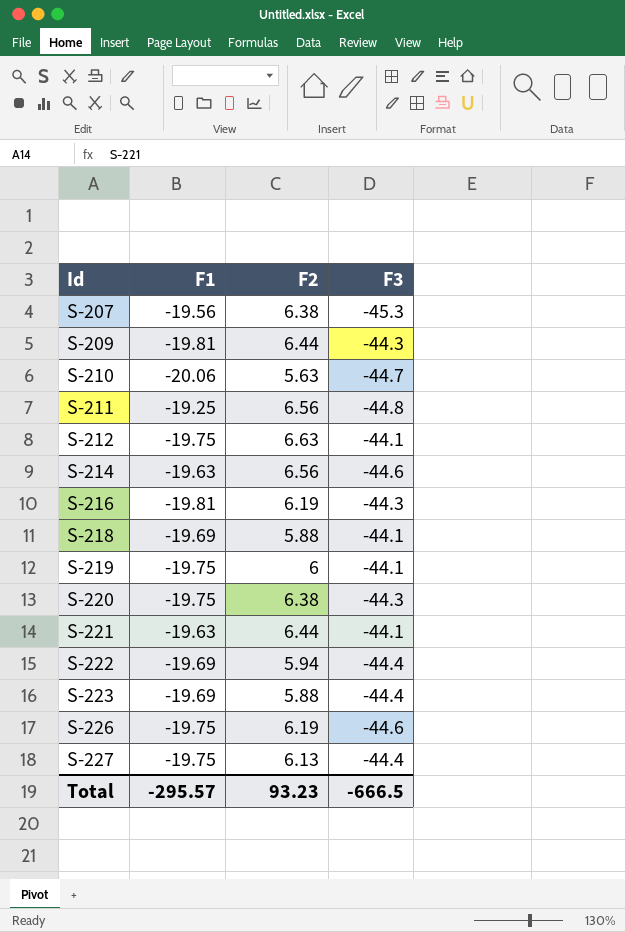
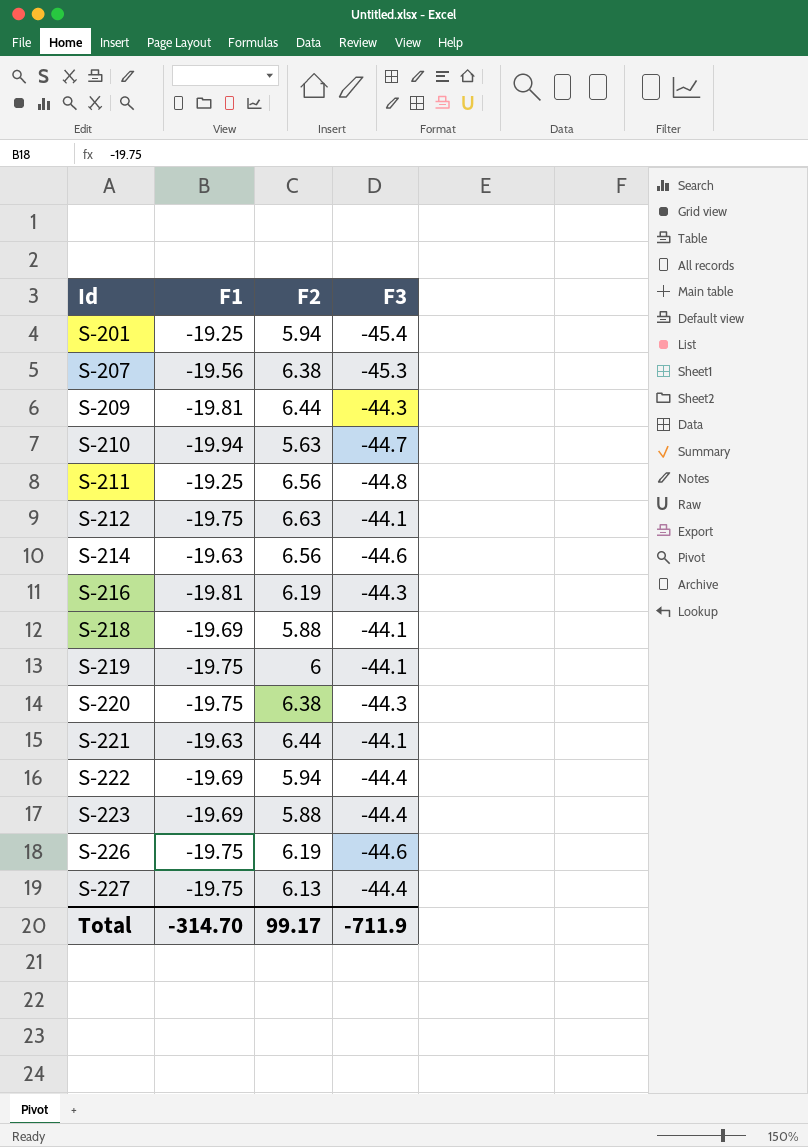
row S-201: none -> -19.25 | 5.94 | -45.4
S-210 | F1: -20.06 -> -19.94
Total | F1: -295.57 -> -314.70
Total | F2: 93.23 -> 99.17
Total | F3: -666.5 -> -711.9

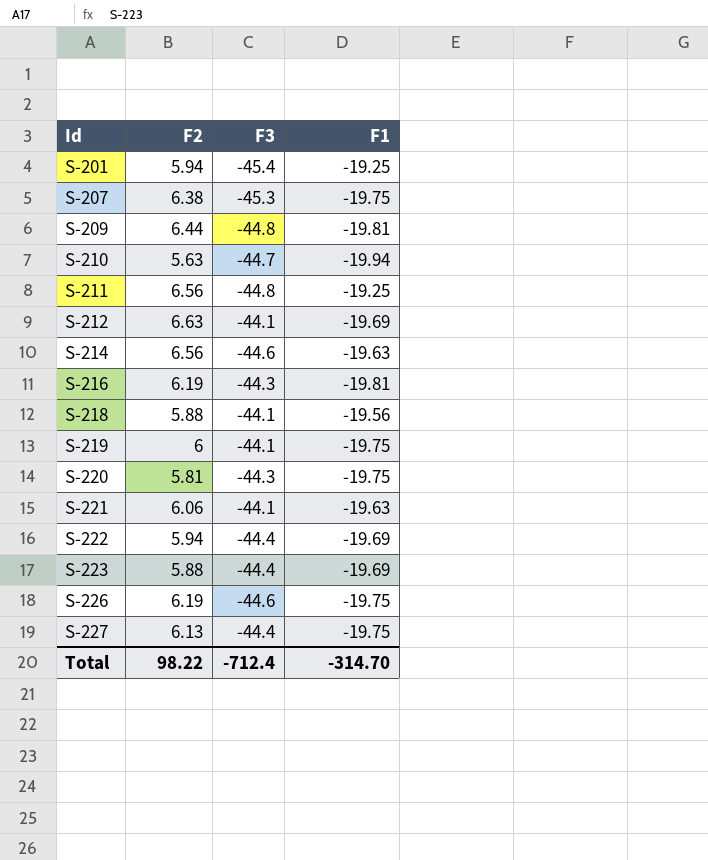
column F1 | position: 2 -> 4
S-207 | F1: -19.56 -> -19.75
S-209 | F3: -44.3 -> -44.8
S-212 | F1: -19.75 -> -19.69
S-218 | F1: -19.69 -> -19.56
S-220 | F2: 6.38 -> 5.81
S-221 | F2: 6.44 -> 6.06
Total | F2: 99.17 -> 98.22
Total | F3: -711.9 -> -712.4

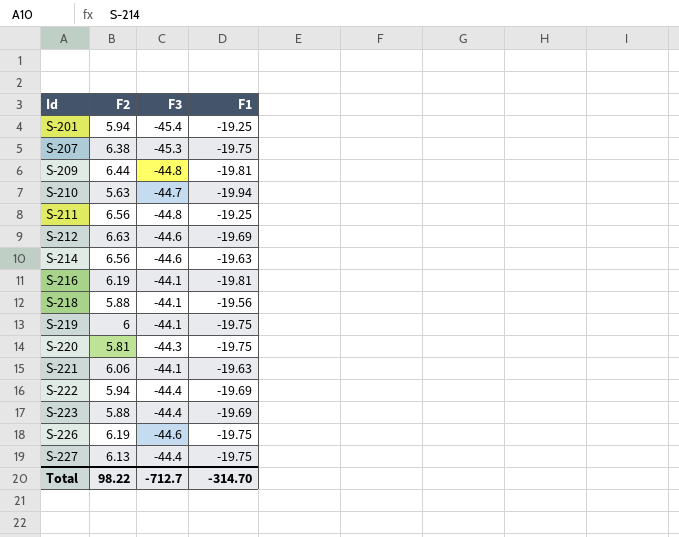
S-212 | F3: -44.1 -> -44.6
S-216 | F3: -44.3 -> -44.1
Total | F3: -712.4 -> -712.7

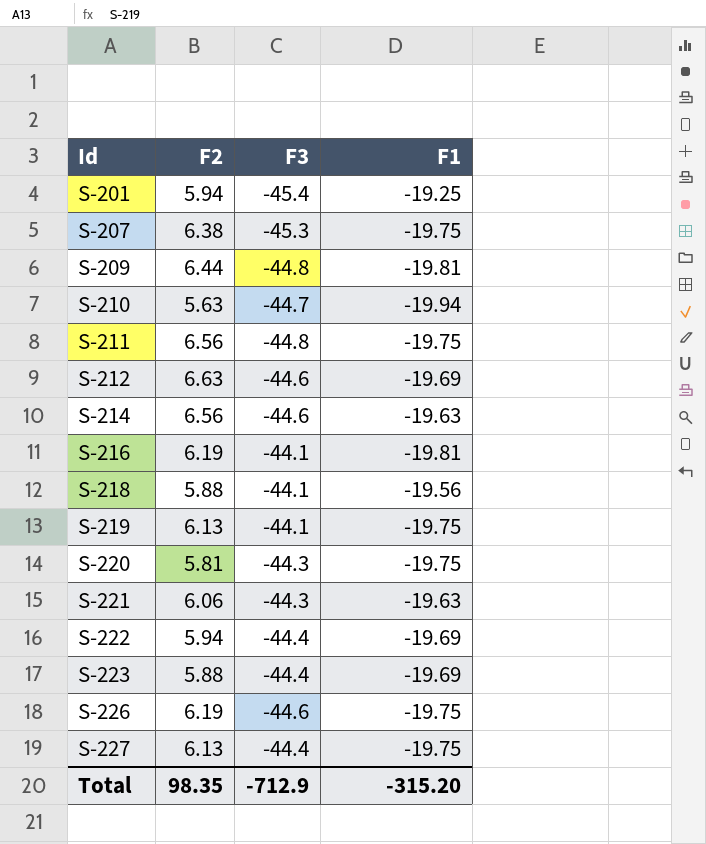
S-211 | F1: -19.25 -> -19.75
S-219 | F2: 6 -> 6.13
S-221 | F3: -44.1 -> -44.3
Total | F2: 98.22 -> 98.35
Total | F3: -712.7 -> -712.9
Total | F1: -314.70 -> -315.20

